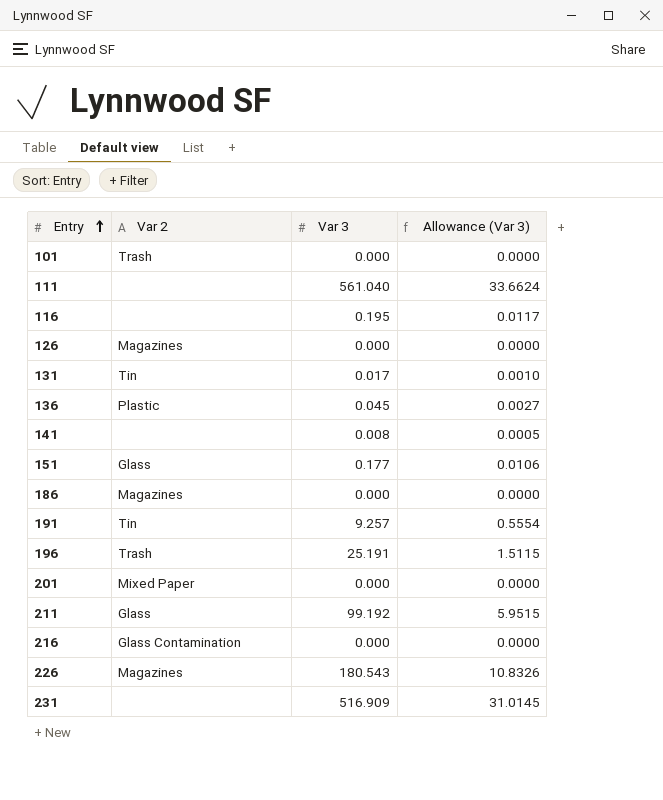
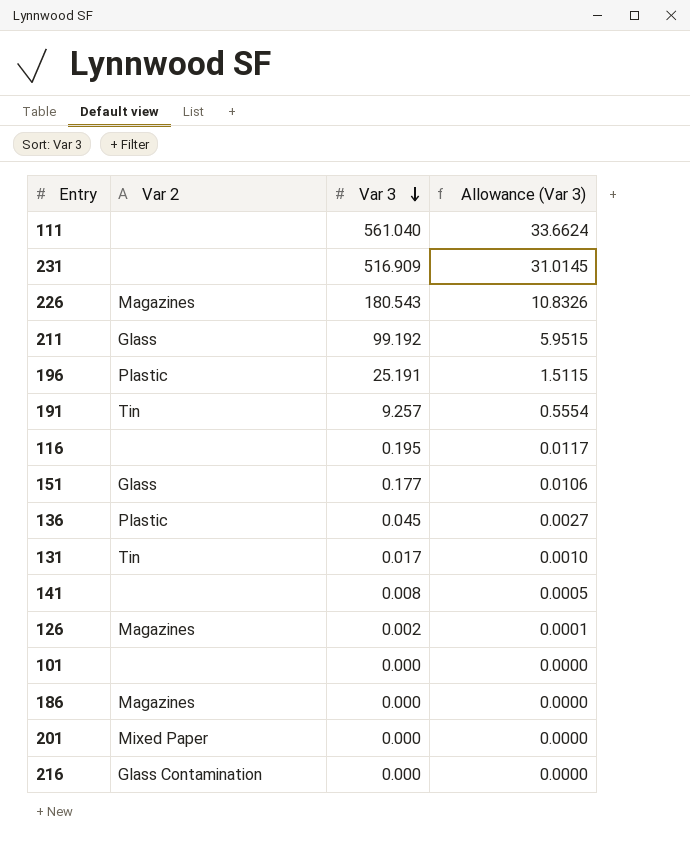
row order: Entry ascending -> Var 3 descending
196 | Var 2: Trash -> Plastic
126 | Var 3: 0.000 -> 0.002
126 | Allowance (Var 3): 0.0000 -> 0.0001
101 | Var 2: Trash -> none

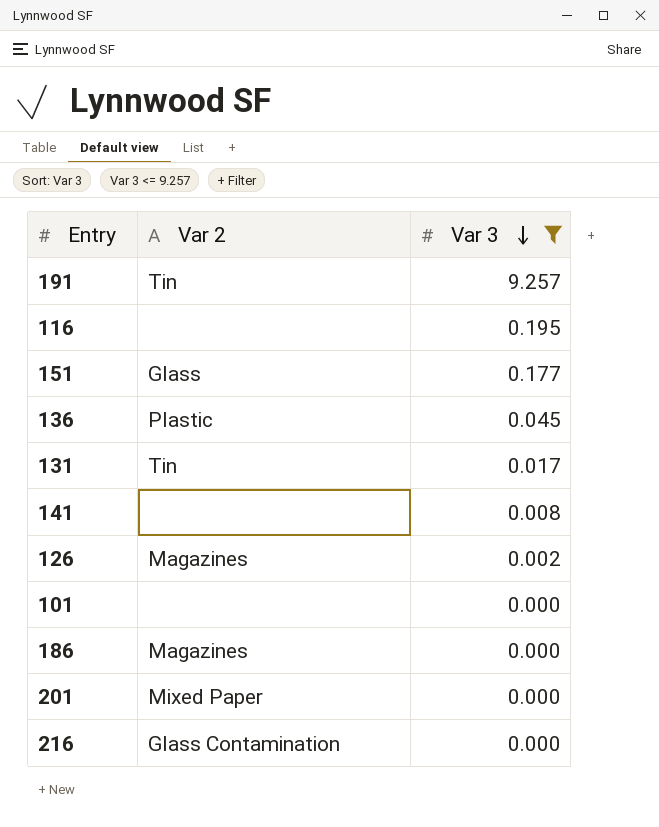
filter: none -> Var 3 <= 9.257
column Allowance (Var 3) | formula: [Var 3] * 0.06 -> none

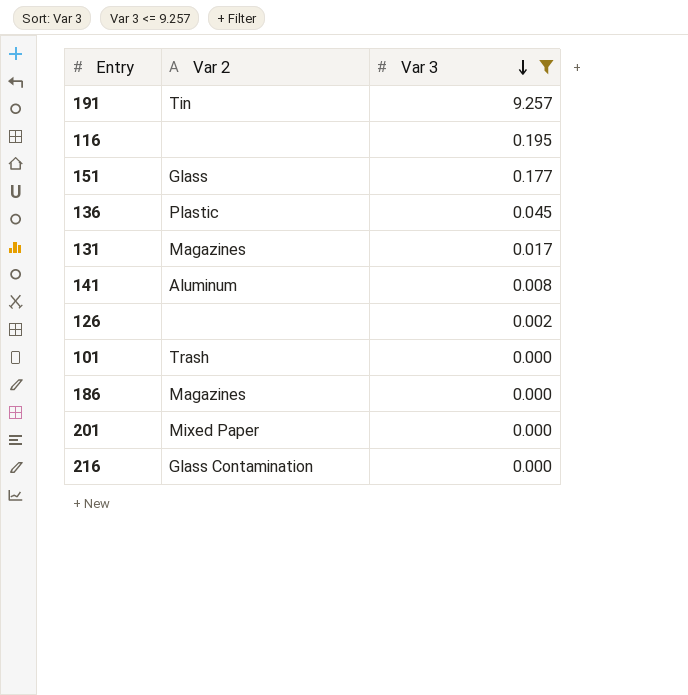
131 | Var 2: Tin -> Magazines
141 | Var 2: none -> Aluminum
126 | Var 2: Magazines -> none
101 | Var 2: none -> Trash

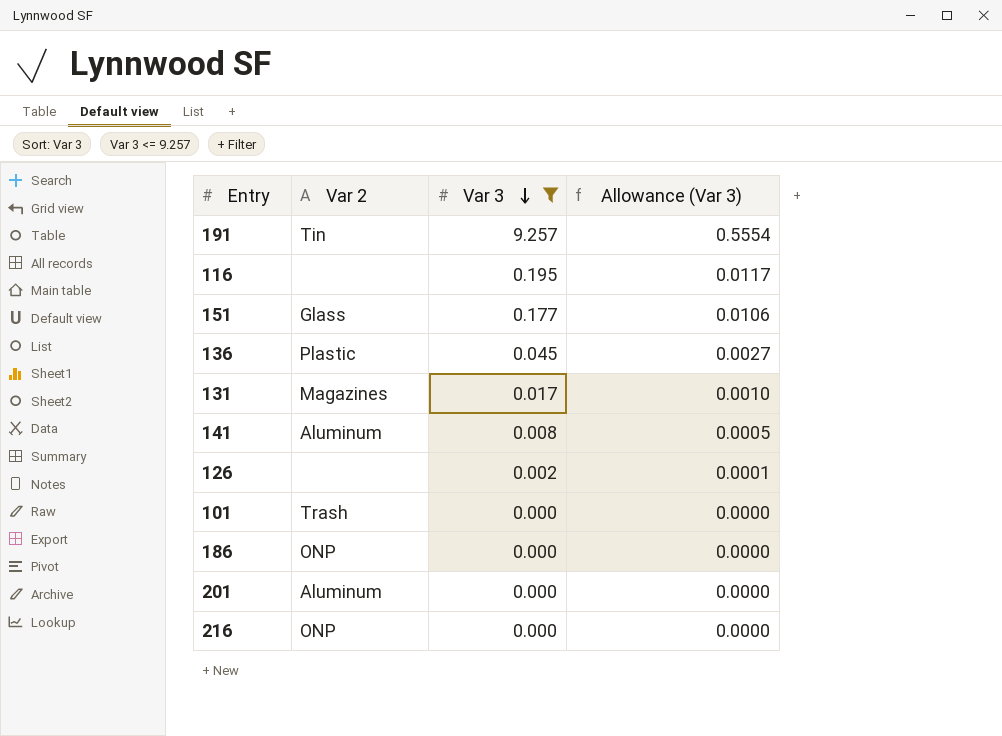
column Allowance (Var 3) | formula: none -> [Var 3] * 0.06
186 | Var 2: Magazines -> ONP
201 | Var 2: Mixed Paper -> Aluminum
216 | Var 2: Glass Contamination -> ONP

